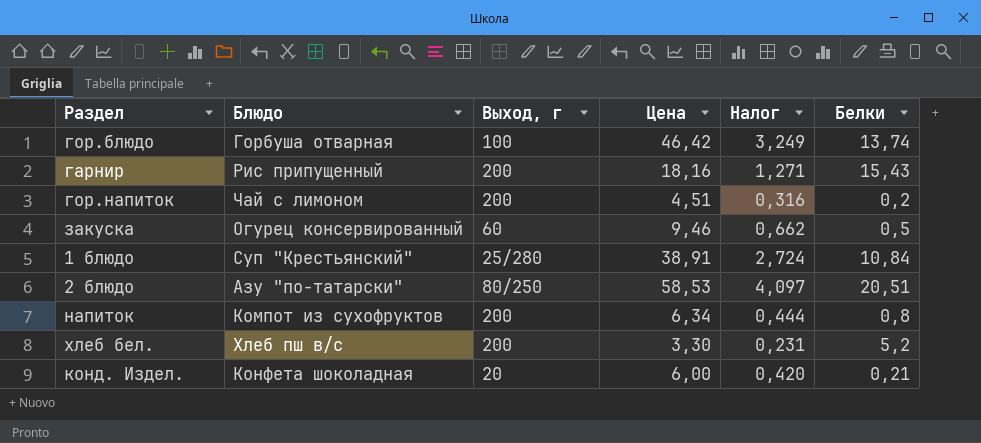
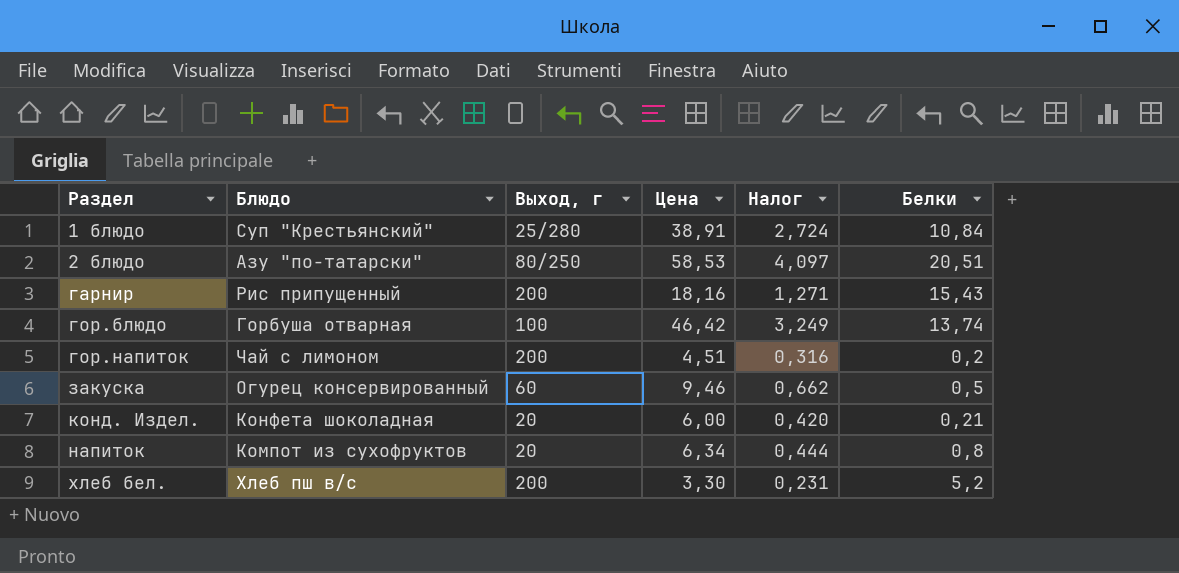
row order: none -> Раздел ascending
напиток | Выход, г: 200 -> 20

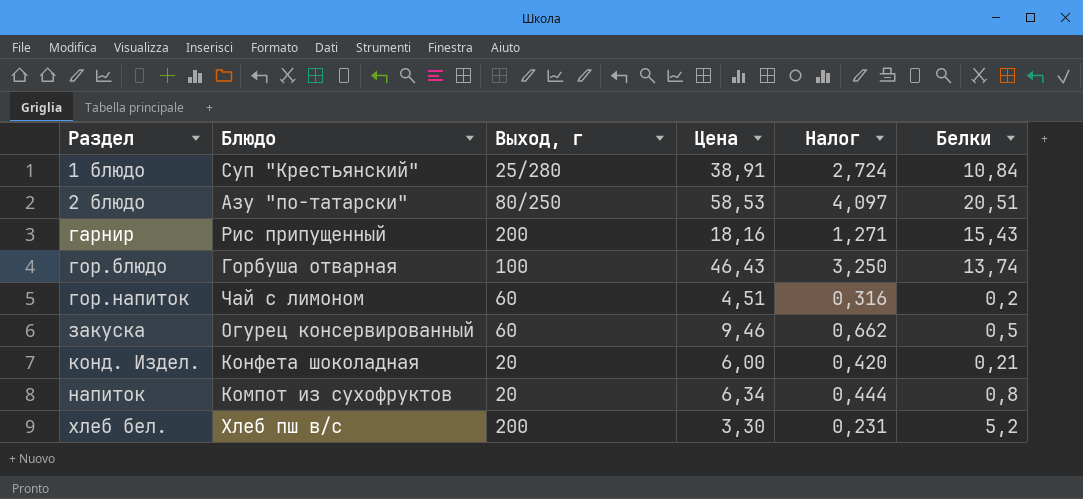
гор.блюдо | Цена: 46,42 -> 46,43
гор.блюдо | Налог: 3,249 -> 3,250
гор.напиток | Выход, г: 200 -> 60

